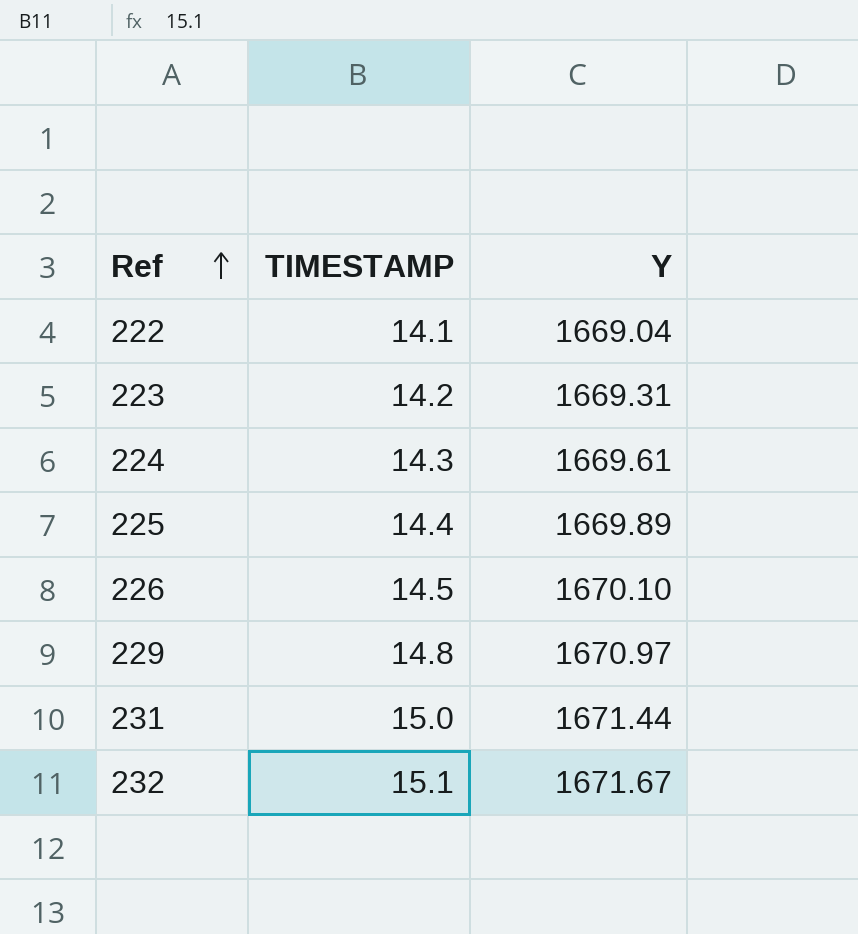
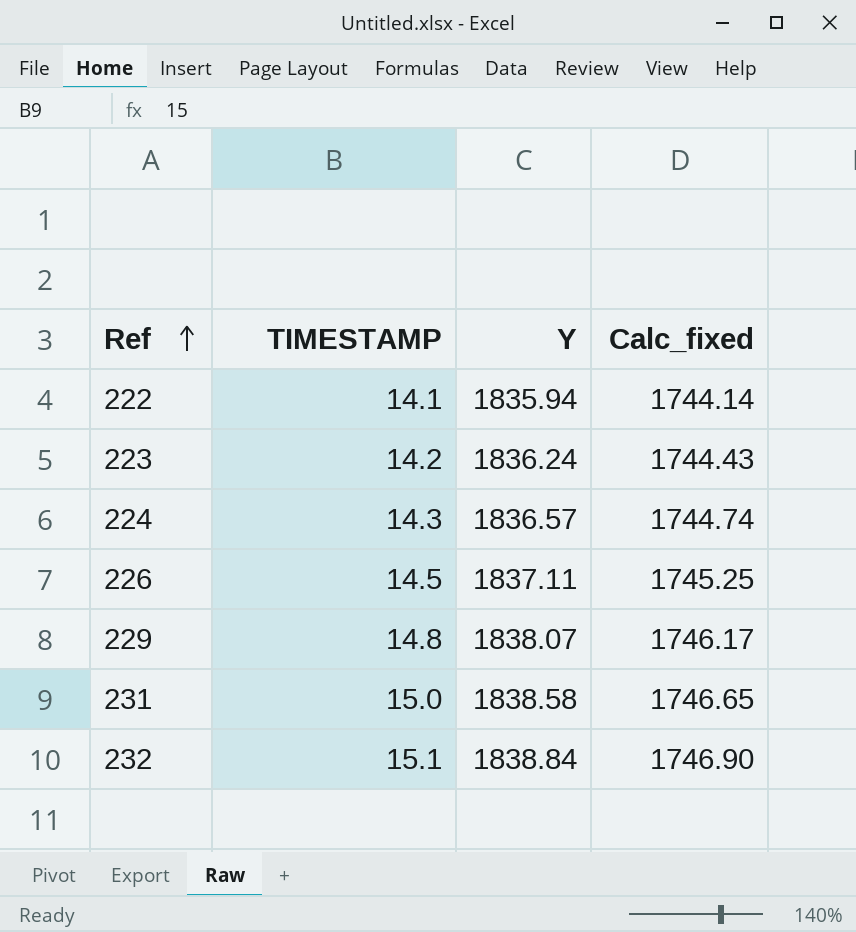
column Calc_fixed | formula: none -> [Y] * 0.95
row 225: 14.4 | 1669.89 -> none
222 | Y: 1669.04 -> 1835.94
223 | Y: 1669.31 -> 1836.24
224 | Y: 1669.61 -> 1836.57
226 | Y: 1670.10 -> 1837.11
229 | Y: 1670.97 -> 1838.07
231 | Y: 1671.44 -> 1838.58
232 | Y: 1671.67 -> 1838.84

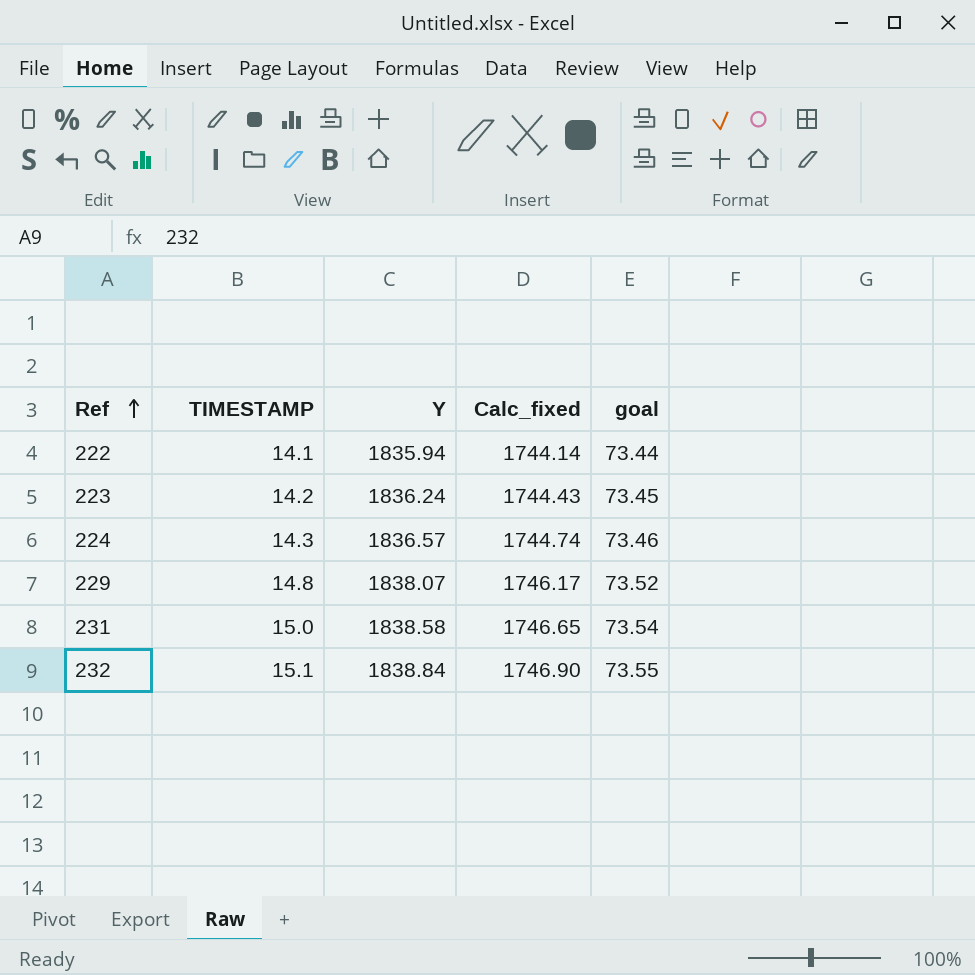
column goal | formula: none -> [Y] * 0.04
row 226: 14.5 | 1837.11 | 1745.25 -> none

